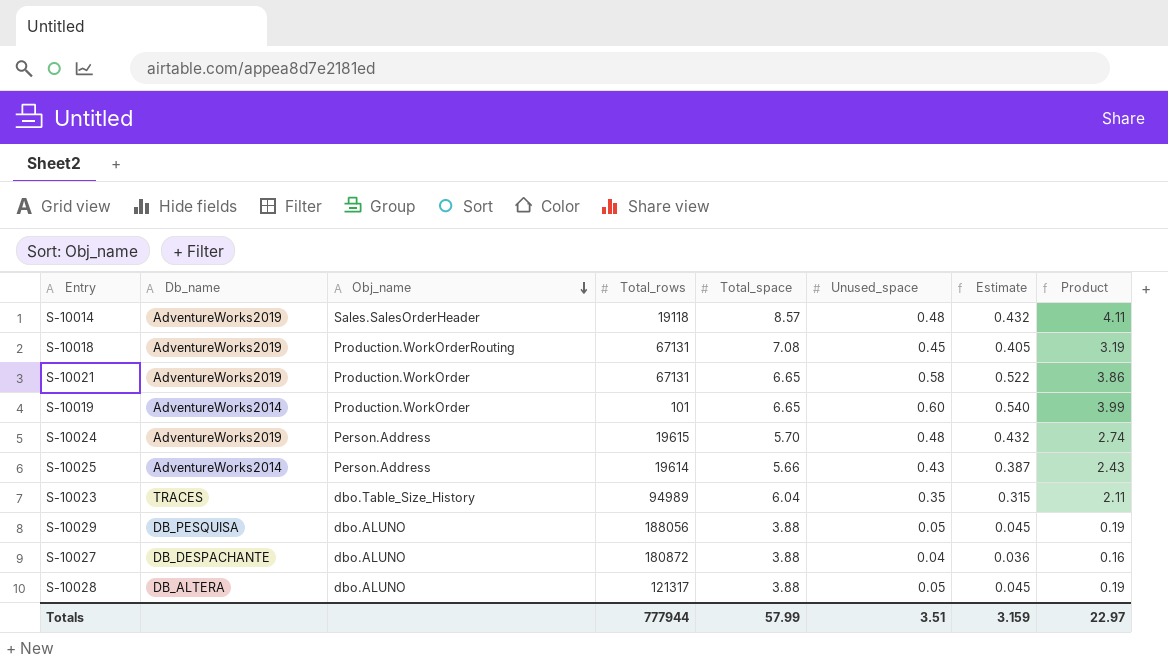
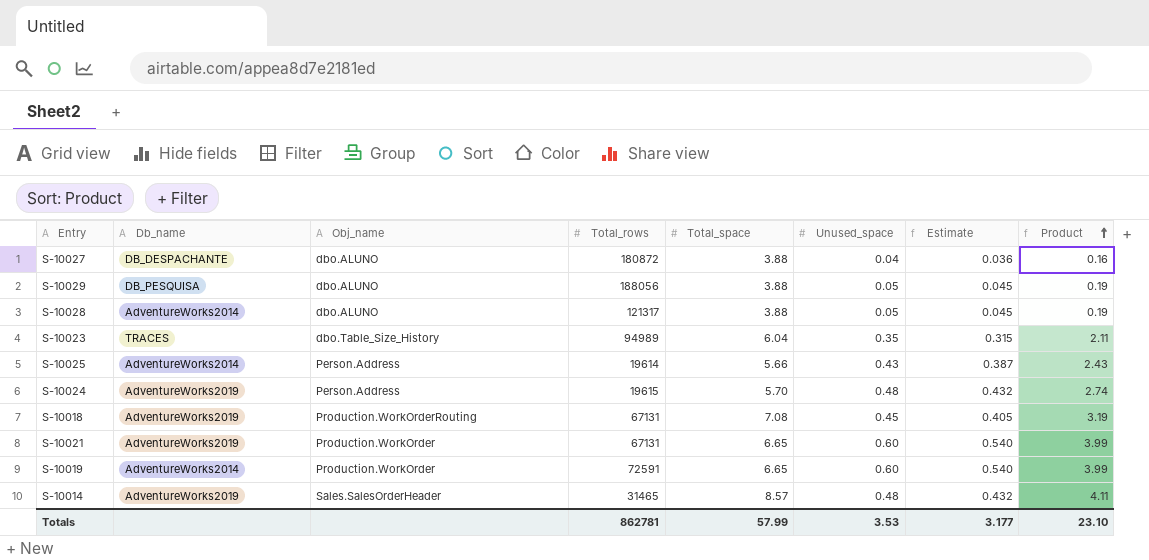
row order: Obj_name descending -> Product ascending
S-10028 | Db_name: DB_ALTERA -> AdventureWorks2014
S-10021 | Unused_space: 0.58 -> 0.60
S-10021 | Estimate: 0.522 -> 0.540
S-10021 | Product: 3.86 -> 3.99
S-10019 | Total_rows: 101 -> 72591
S-10014 | Total_rows: 19118 -> 31465
Totals | Total_rows: 777944 -> 862781
Totals | Unused_space: 3.51 -> 3.53
Totals | Estimate: 3.159 -> 3.177
Totals | Product: 22.97 -> 23.10

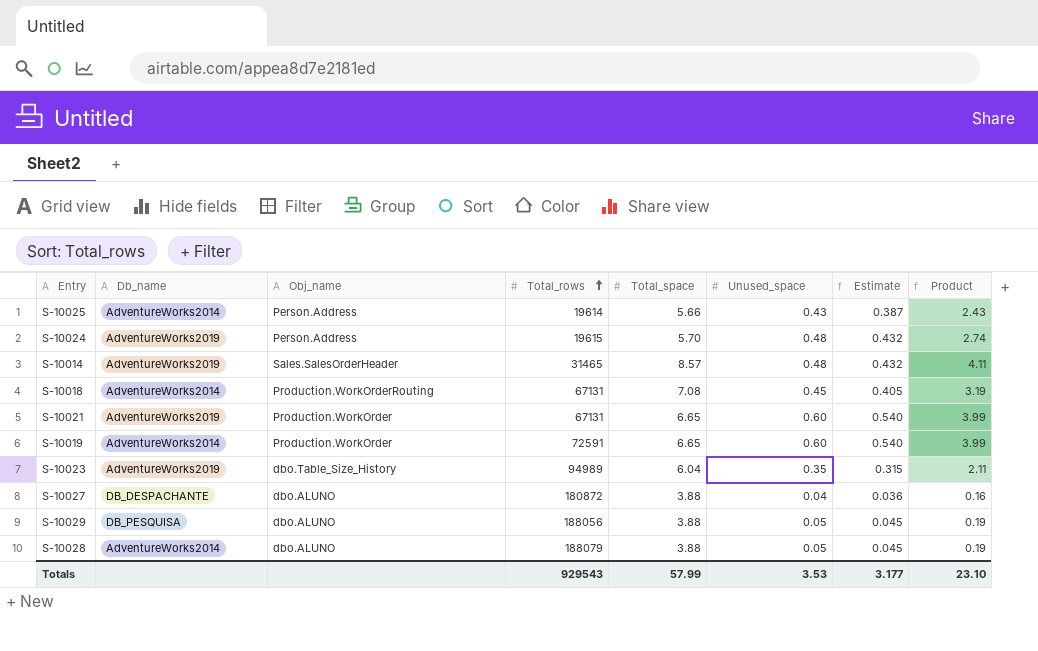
row order: Product ascending -> Total_rows ascending
S-10018 | Db_name: AdventureWorks2019 -> AdventureWorks2014
S-10023 | Db_name: TRACES -> AdventureWorks2019
S-10028 | Total_rows: 121317 -> 188079
Totals | Total_rows: 862781 -> 929543

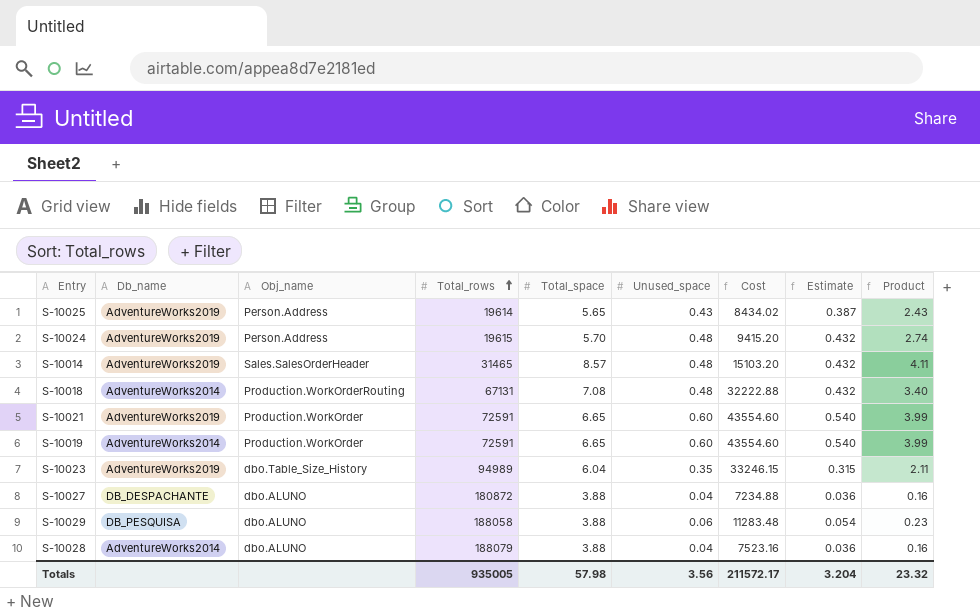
column Cost | formula: none -> [Total_rows] * [Unused_space]
S-10025 | Db_name: AdventureWorks2014 -> AdventureWorks2019
S-10025 | Total_space: 5.66 -> 5.65
S-10018 | Unused_space: 0.45 -> 0.48
S-10018 | Estimate: 0.405 -> 0.432
S-10018 | Product: 3.19 -> 3.40
S-10021 | Total_rows: 67131 -> 72591
S-10029 | Total_rows: 188056 -> 188058
S-10029 | Unused_space: 0.05 -> 0.06
S-10029 | Estimate: 0.045 -> 0.054
S-10029 | Product: 0.19 -> 0.23
S-10028 | Unused_space: 0.05 -> 0.04
S-10028 | Estimate: 0.045 -> 0.036
S-10028 | Product: 0.19 -> 0.16
Totals | Total_rows: 929543 -> 935005
Totals | Total_space: 57.99 -> 57.98
Totals | Unused_space: 3.53 -> 3.56
Totals | Estimate: 3.177 -> 3.204
Totals | Product: 23.10 -> 23.32

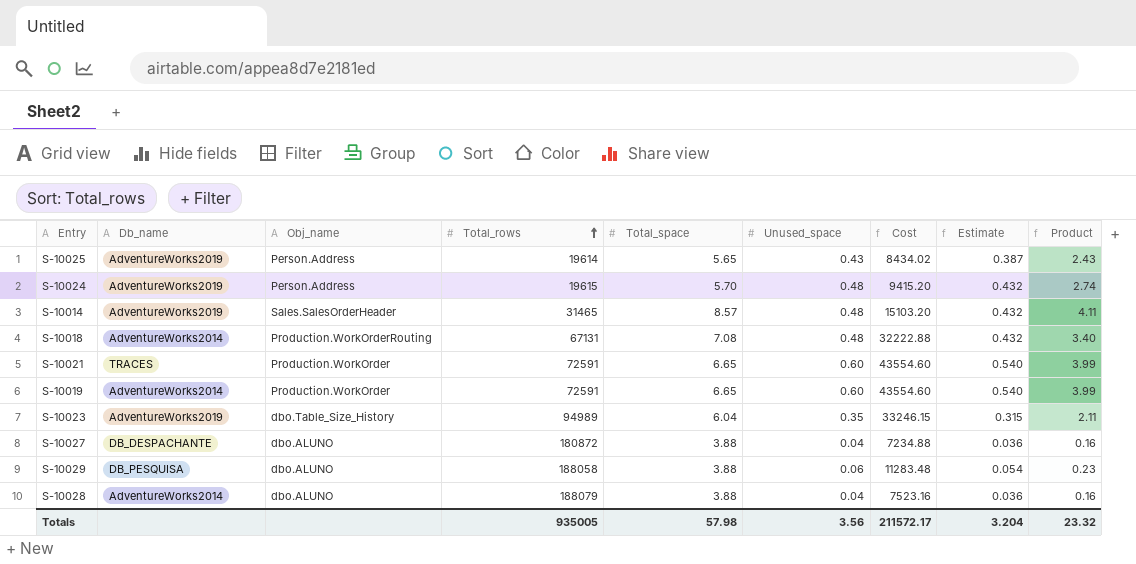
S-10021 | Db_name: AdventureWorks2019 -> TRACES

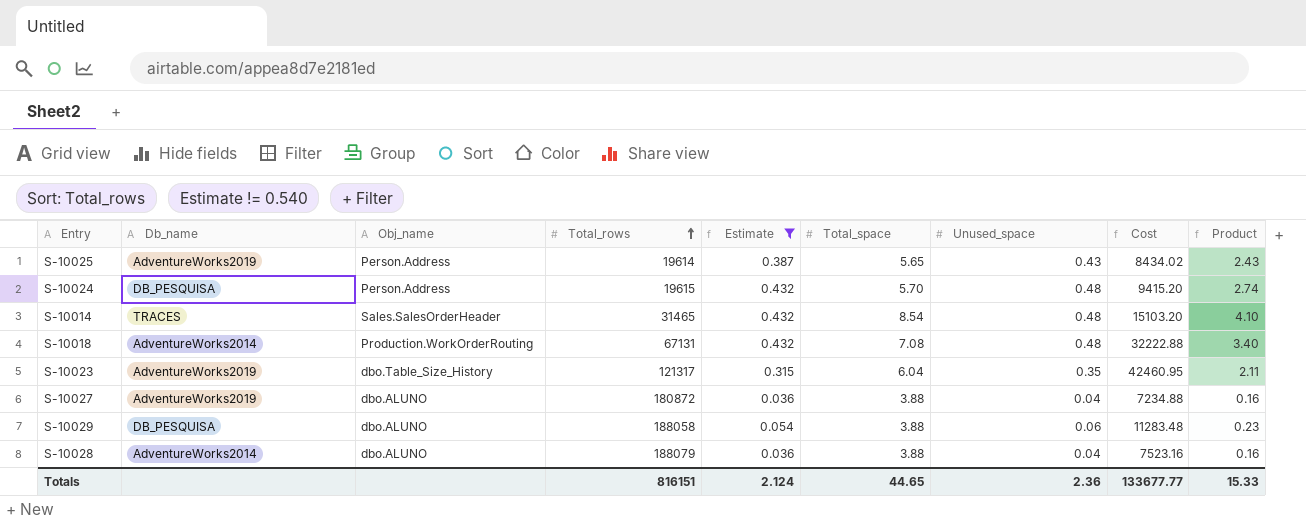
filter: none -> Estimate != 0.540
column Estimate | position: 8 -> 5
S-10024 | Db_name: AdventureWorks2019 -> DB_PESQUISA
S-10014 | Db_name: AdventureWorks2019 -> TRACES
S-10014 | Total_space: 8.57 -> 8.54
S-10014 | Product: 4.11 -> 4.10
S-10023 | Total_rows: 94989 -> 121317
S-10023 | Cost: 33246.15 -> 42460.95
S-10027 | Db_name: DB_DESPACHANTE -> AdventureWorks2019
Totals | Total_rows: 935005 -> 816151
Totals | Estimate: 3.204 -> 2.124
Totals | Total_space: 57.98 -> 44.65
Totals | Unused_space: 3.56 -> 2.36
Totals | Cost: 211572.17 -> 133677.77
Totals | Product: 23.32 -> 15.33

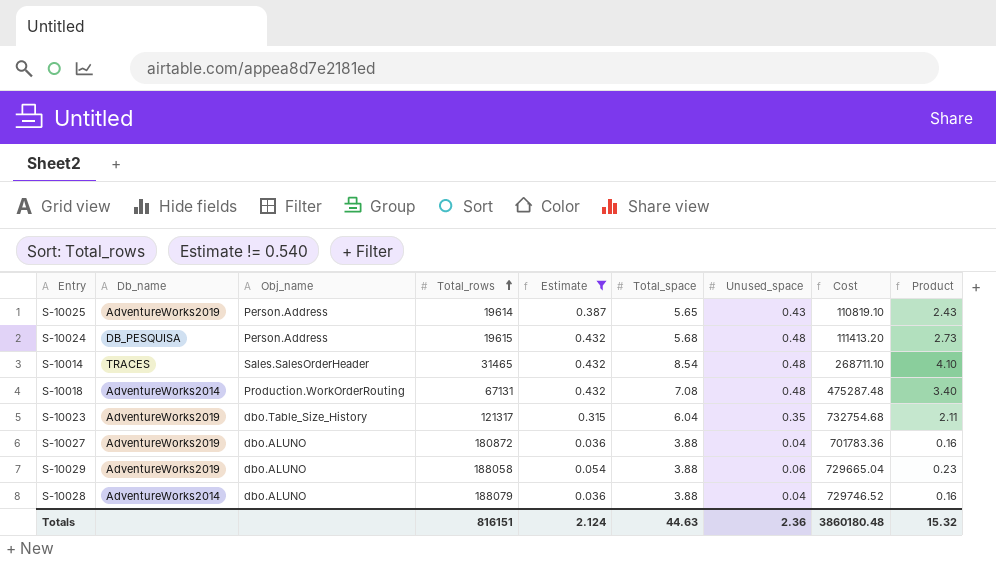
column Cost | formula: [Total_rows] * [Unused_space] -> [Total_rows] * [Total_space]
S-10024 | Total_space: 5.70 -> 5.68
S-10024 | Product: 2.74 -> 2.73
S-10029 | Db_name: DB_PESQUISA -> AdventureWorks2019
Totals | Total_space: 44.65 -> 44.63
Totals | Cost: 133677.77 -> 3860180.48
Totals | Product: 15.33 -> 15.32

